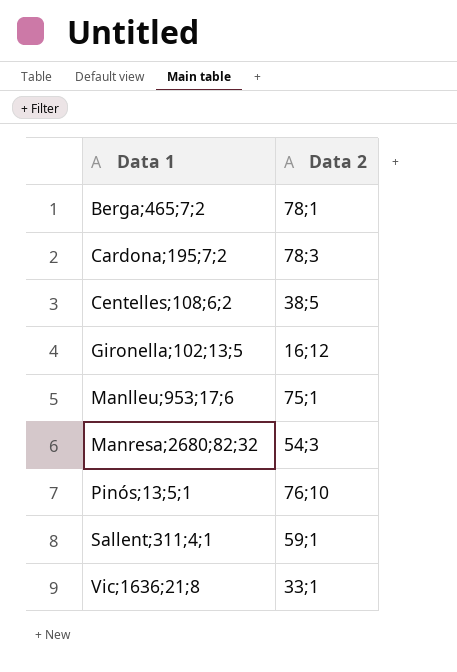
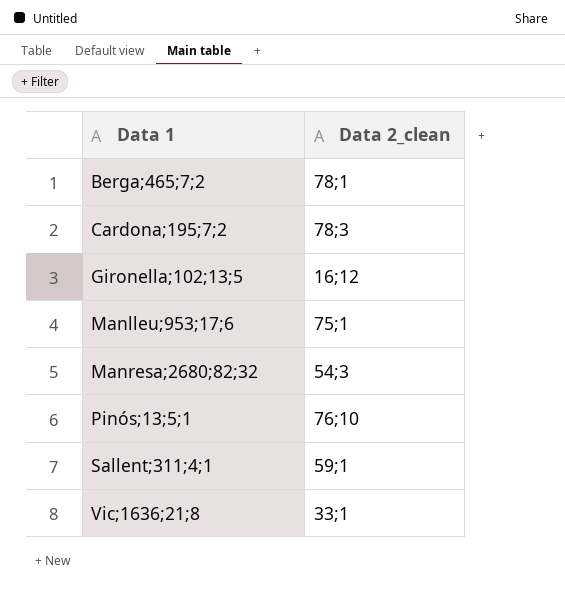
column name: Data 2 -> Data 2_clean
row Centelles;108;6;2: 38;5 -> none

